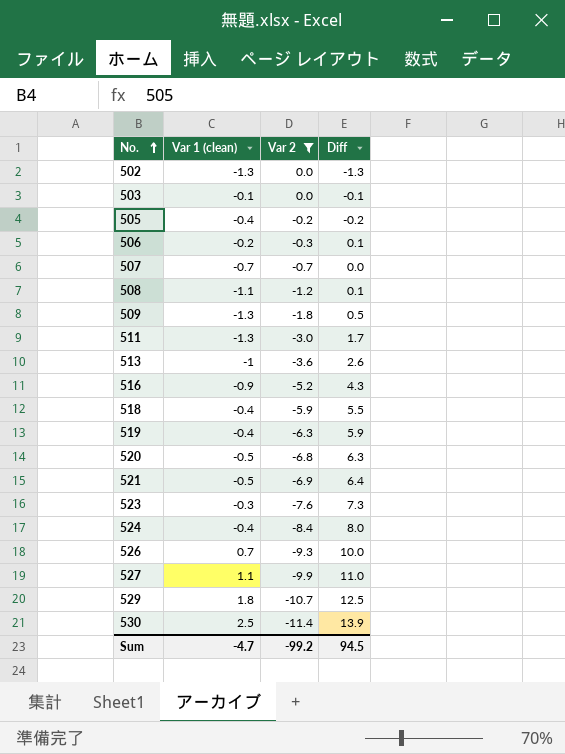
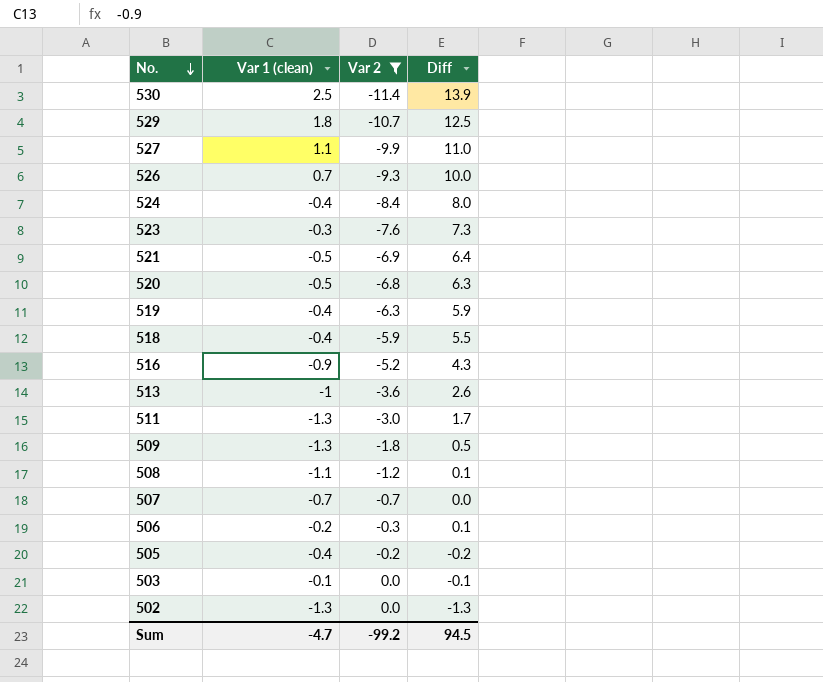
row order: No. ascending -> No. descending

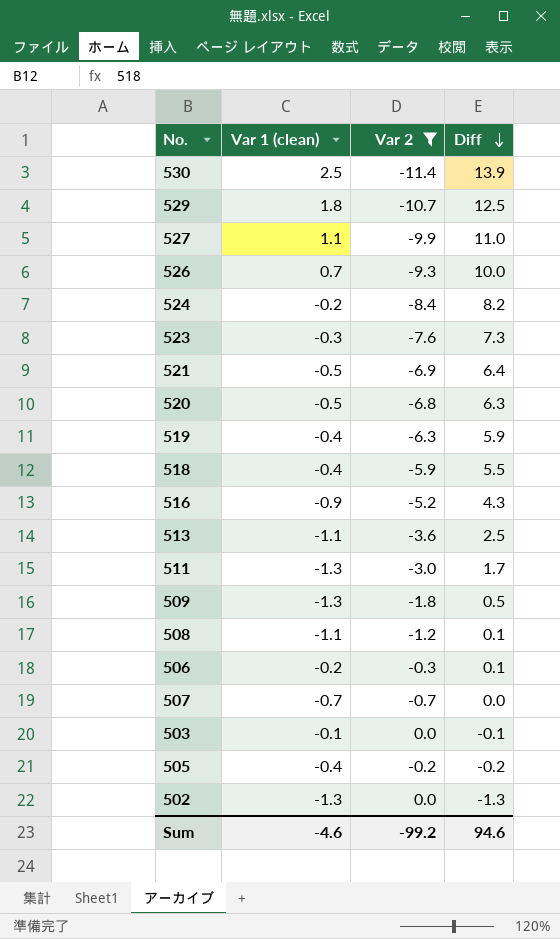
row order: No. descending -> Diff descending
524 | Var 1 (clean): -0.4 -> -0.2
524 | Diff: 8.0 -> 8.2
513 | Var 1 (clean): -1 -> -1.1
513 | Diff: 2.6 -> 2.5
Sum | Var 1 (clean): -4.7 -> -4.6
Sum | Diff: 94.5 -> 94.6

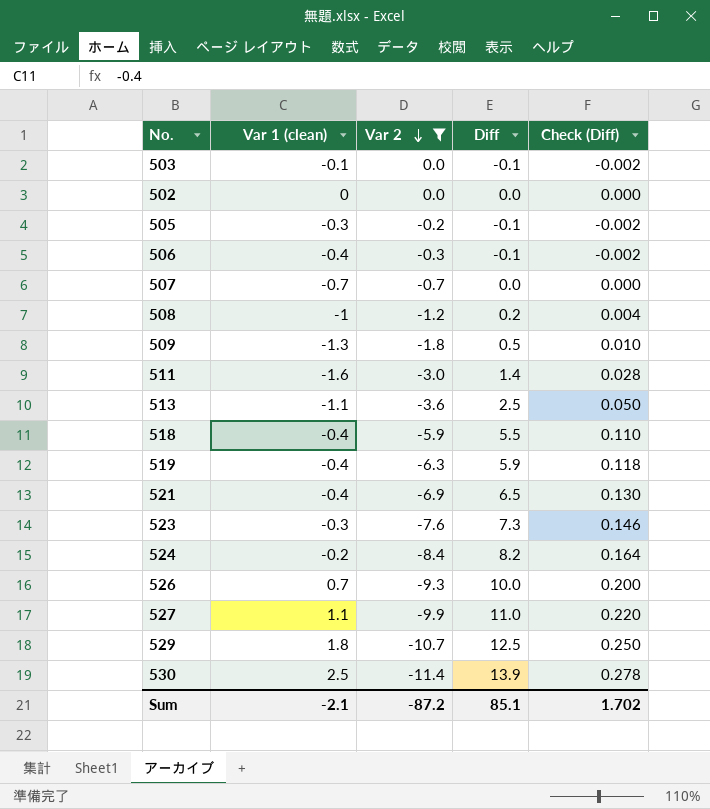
row order: Diff descending -> Var 2 descending
column Check (Diff) | formula: none -> [Diff] * 0.02
row 520: -0.5 | -6.8 | 6.3 -> none
row 516: -0.9 | -5.2 | 4.3 -> none
502 | Var 1 (clean): -1.3 -> 0
502 | Diff: -1.3 -> 0.0
505 | Var 1 (clean): -0.4 -> -0.3
505 | Diff: -0.2 -> -0.1
506 | Var 1 (clean): -0.2 -> -0.4
506 | Diff: 0.1 -> -0.1
508 | Var 1 (clean): -1.1 -> -1
508 | Diff: 0.1 -> 0.2
511 | Var 1 (clean): -1.3 -> -1.6
511 | Diff: 1.7 -> 1.4
521 | Var 1 (clean): -0.5 -> -0.4
521 | Diff: 6.4 -> 6.5
Sum | Var 1 (clean): -4.6 -> -2.1
Sum | Var 2: -99.2 -> -87.2
Sum | Diff: 94.6 -> 85.1

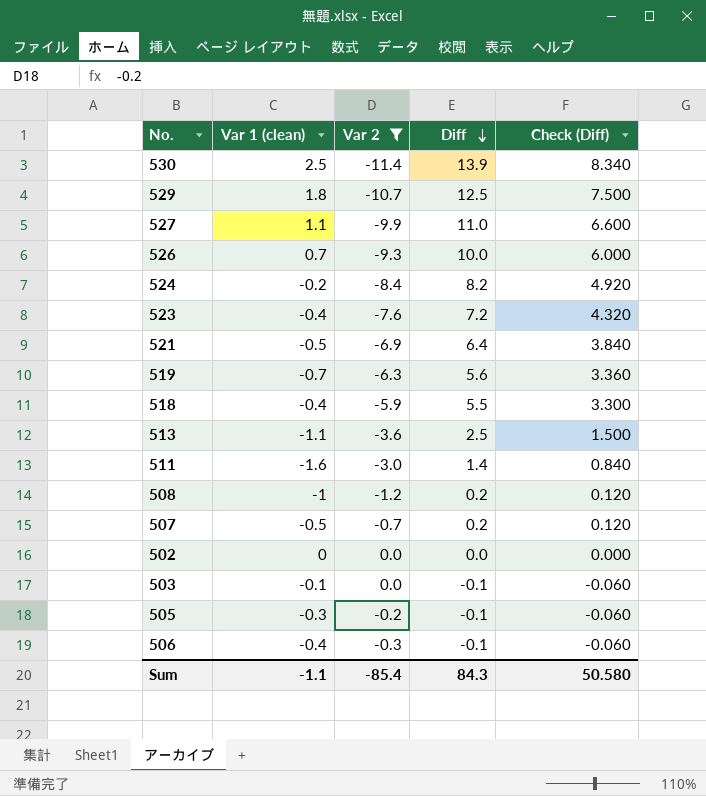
row order: Var 2 descending -> Diff descending
column Check (Diff) | formula: [Diff] * 0.02 -> [Diff] * 0.6
row 509: -1.3 | -1.8 | 0.5 | 0.010 -> none
523 | Var 1 (clean): -0.3 -> -0.4
523 | Diff: 7.3 -> 7.2
521 | Var 1 (clean): -0.4 -> -0.5
521 | Diff: 6.5 -> 6.4
519 | Var 1 (clean): -0.4 -> -0.7
519 | Diff: 5.9 -> 5.6
507 | Var 1 (clean): -0.7 -> -0.5
507 | Diff: 0.0 -> 0.2
Sum | Var 1 (clean): -2.1 -> -1.1
Sum | Var 2: -87.2 -> -85.4
Sum | Diff: 85.1 -> 84.3
Sum | Check (Diff): 1.702 -> 50.580

